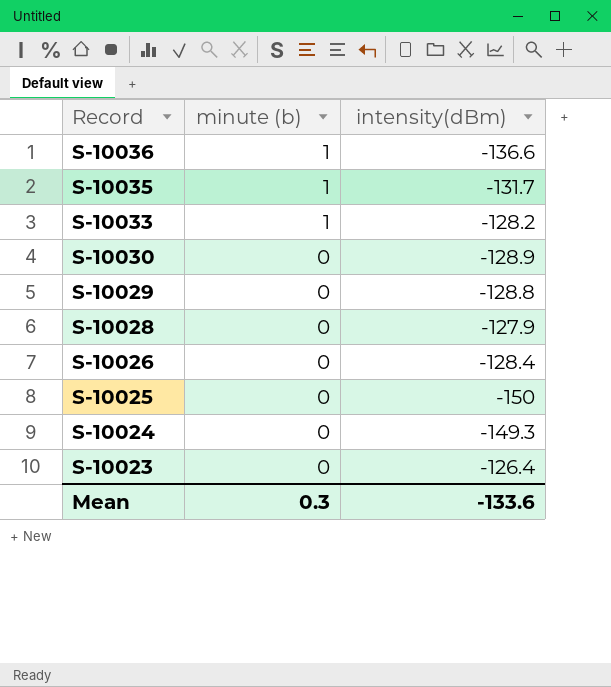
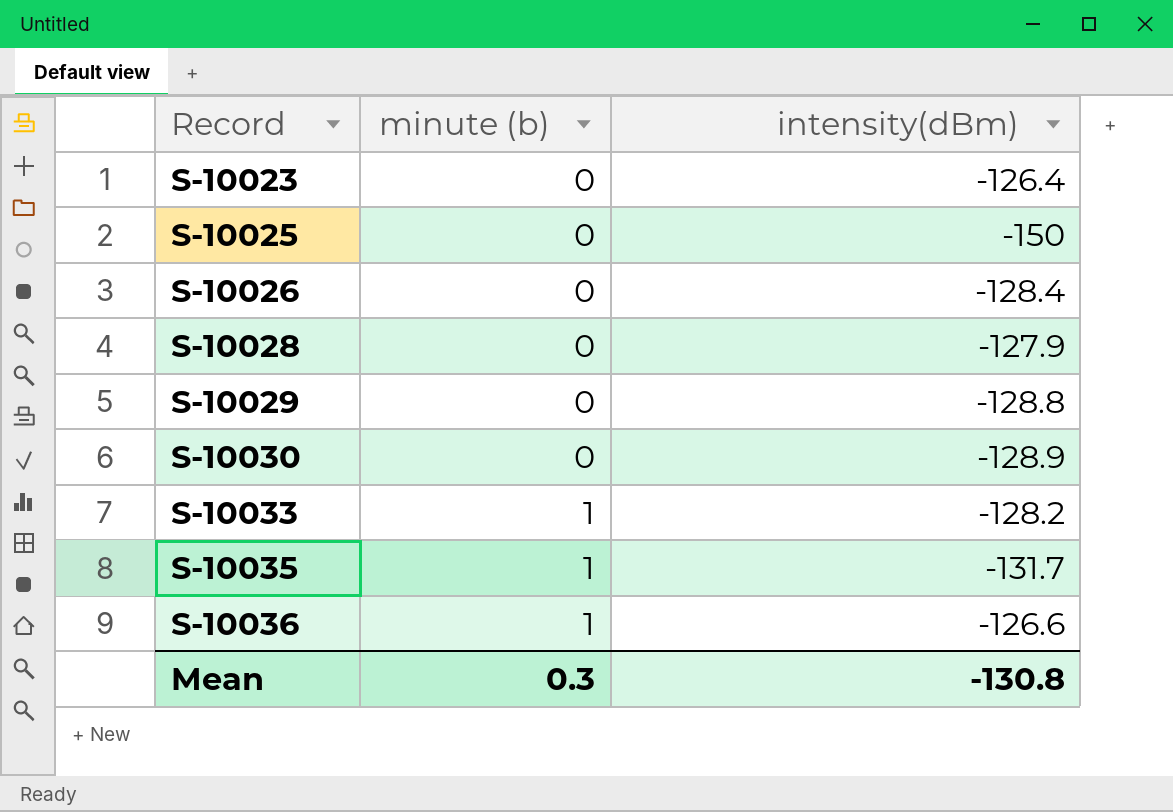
row order: Record descending -> Record ascending
row S-10024: 0 | -149.3 -> none
S-10036 | intensity(dBm): -136.6 -> -126.6
Mean | intensity(dBm): -133.6 -> -130.8

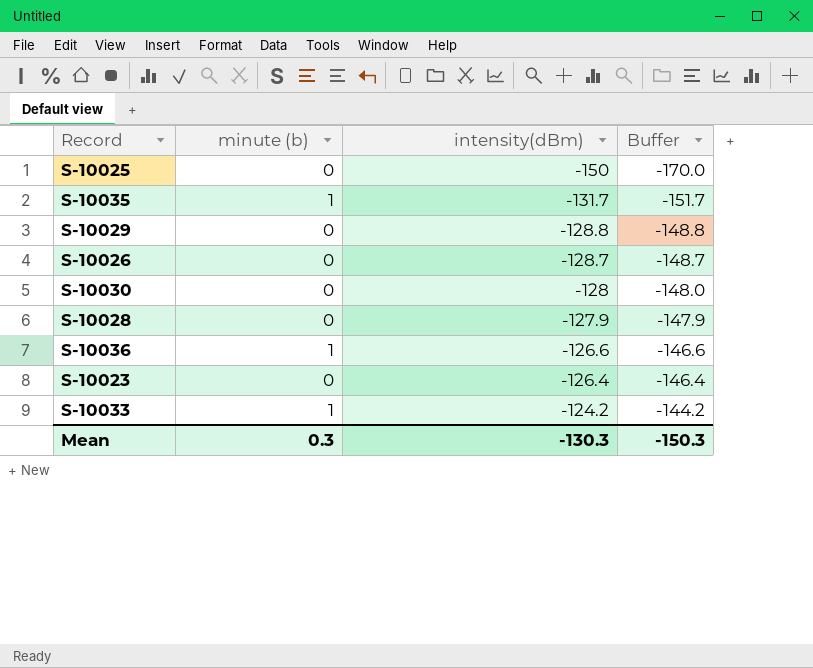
row order: Record ascending -> intensity(dBm) ascending
column Buffer | formula: none -> [intensity(dBm)] - 20
S-10026 | intensity(dBm): -128.4 -> -128.7
S-10030 | intensity(dBm): -128.9 -> -128
S-10033 | intensity(dBm): -128.2 -> -124.2
Mean | intensity(dBm): -130.8 -> -130.3

